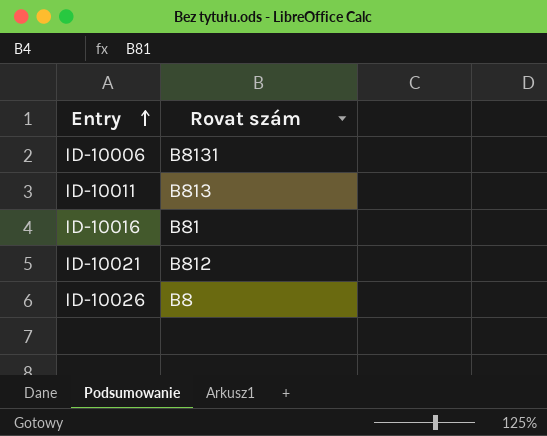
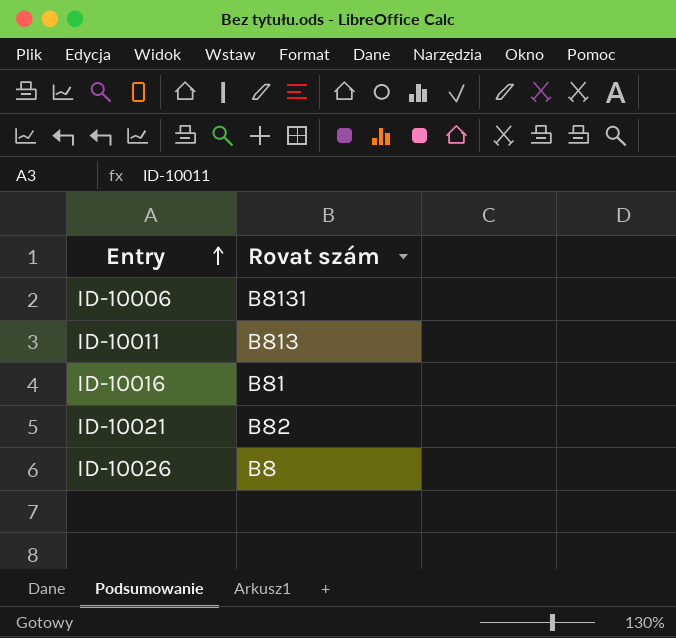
ID-10021 | Rovat szám: B812 -> B82

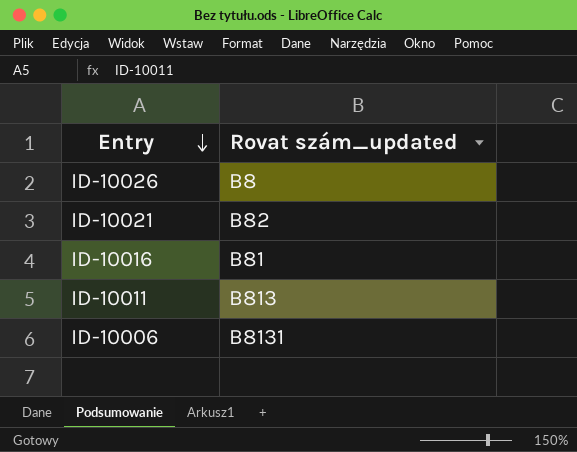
row order: Entry ascending -> Entry descending
column name: Rovat szám -> Rovat szám_updated

